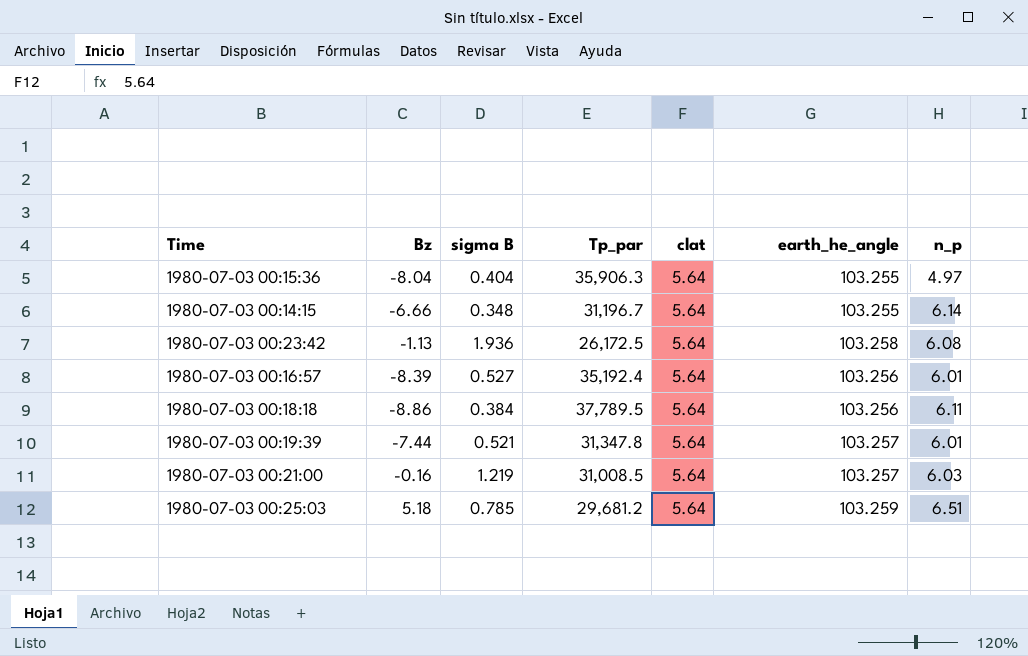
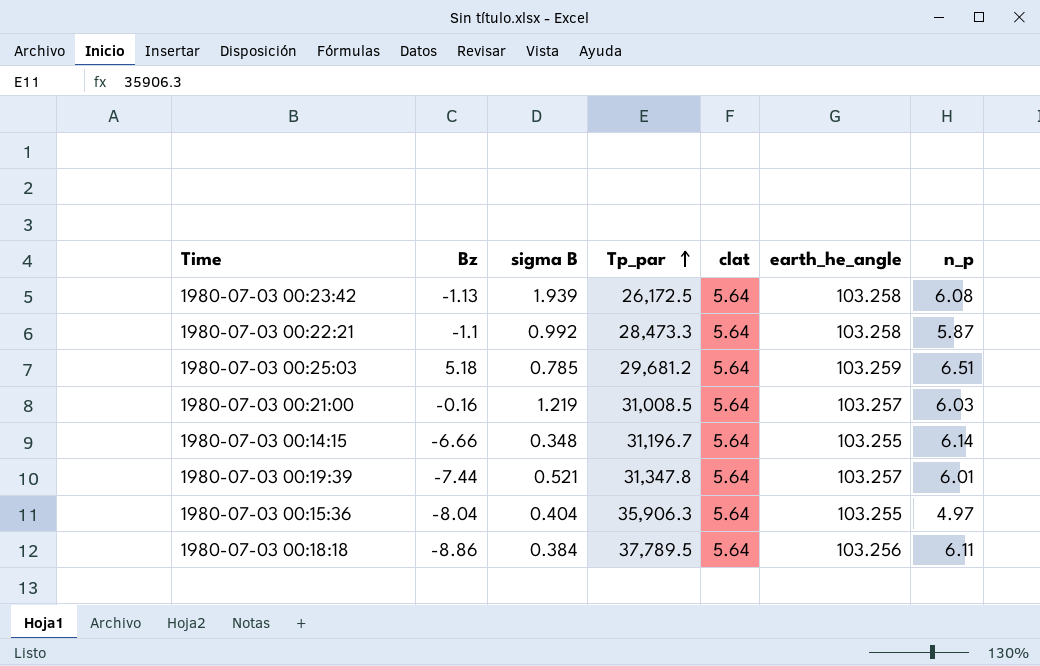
row order: none -> Tp_par ascending
row 1980-07-03 00:16:57: -8.39 | 0.527 | 35,192.4 | 5.64 | 103.256 | 6.01 -> none
1980-07-03 00:23:42 | sigma B: 1.936 -> 1.939
row 1980-07-03 00:22:21: none -> -1.1 | 0.992 | 28,473.3 | 5.64 | 103.258 | 5.87

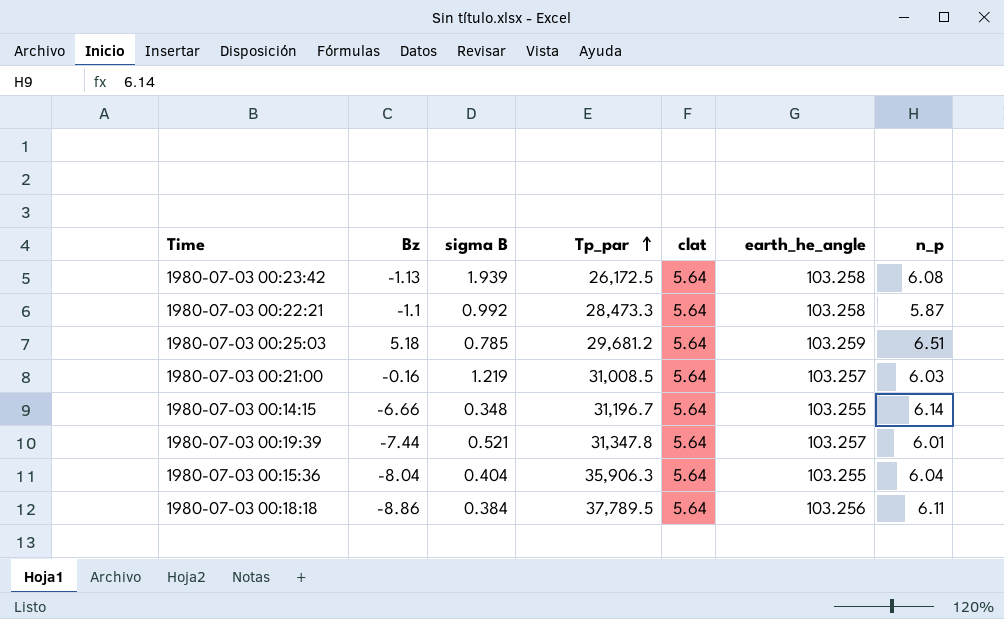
1980-07-03 00:15:36 | n_p: 4.97 -> 6.04

